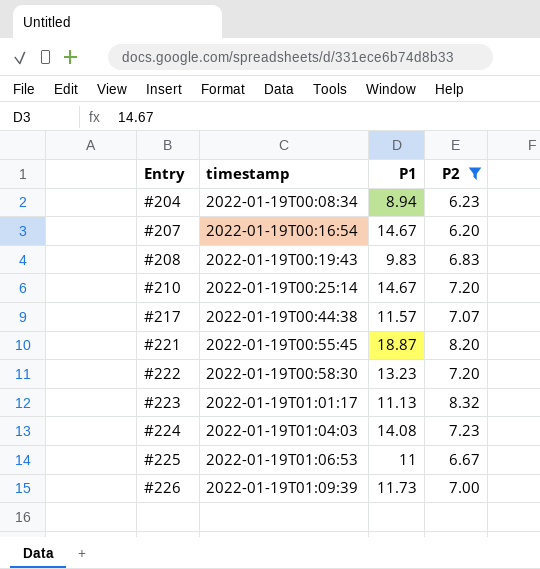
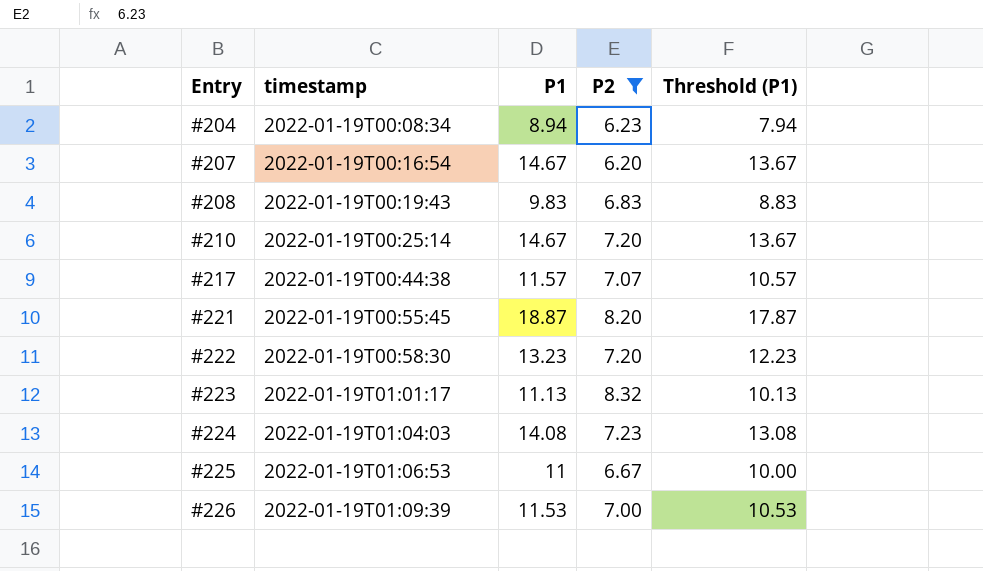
column Threshold (P1) | formula: none -> [P1] - 1
#226 | P1: 11.73 -> 11.53

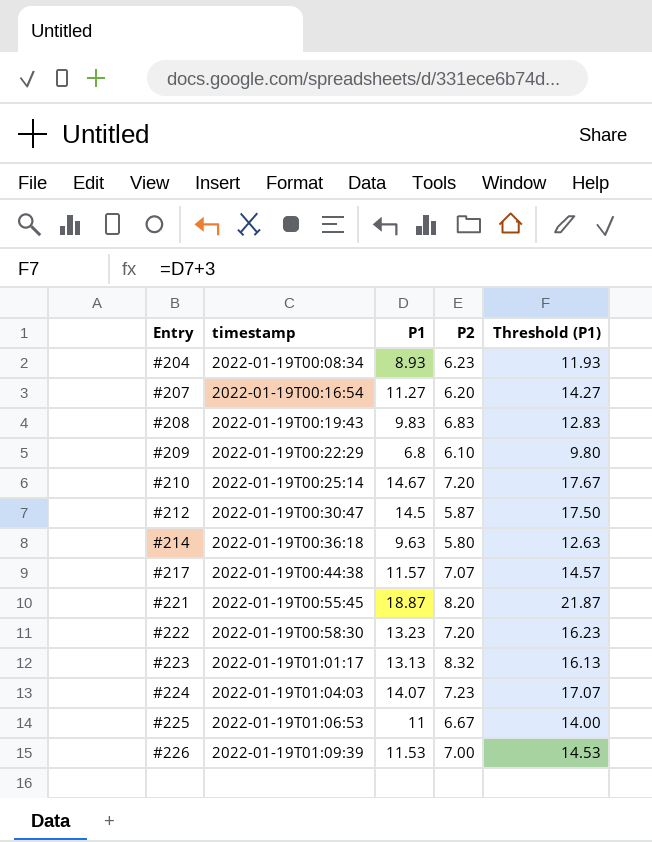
filter: P2 >= 6.20 -> none
column Threshold (P1) | formula: [P1] - 1 -> [P1] + 3
#204 | P1: 8.94 -> 8.93
#207 | P1: 14.67 -> 11.27
#223 | P1: 11.13 -> 13.13
#224 | P1: 14.08 -> 14.07

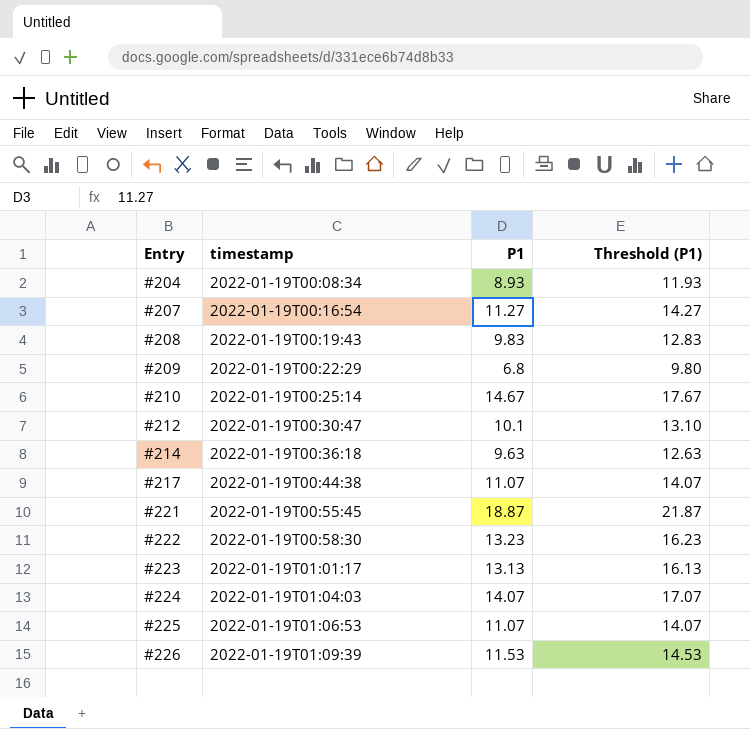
column P2 | position: 4 -> none
#212 | P1: 14.5 -> 10.1
#212 | Threshold (P1): 17.50 -> 13.10
#217 | P1: 11.57 -> 11.07
#217 | Threshold (P1): 14.57 -> 14.07
#225 | P1: 11 -> 11.07
#225 | Threshold (P1): 14.00 -> 14.07

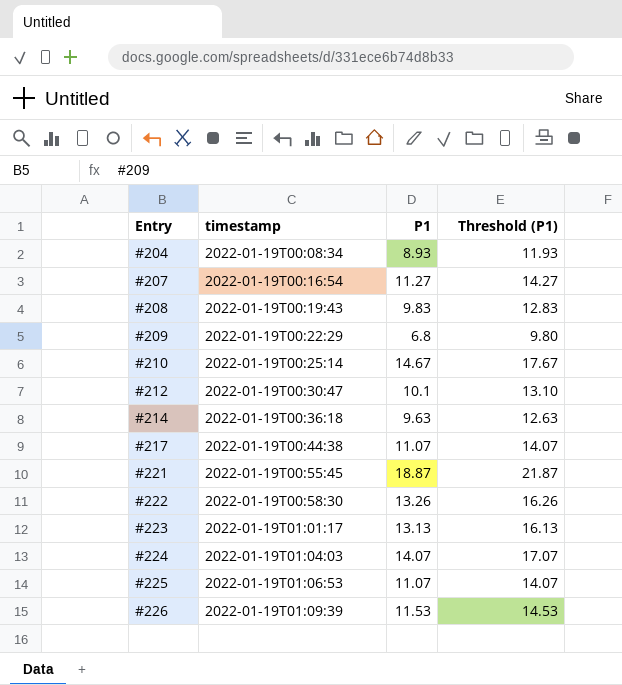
#222 | P1: 13.23 -> 13.26
#222 | Threshold (P1): 16.23 -> 16.26

